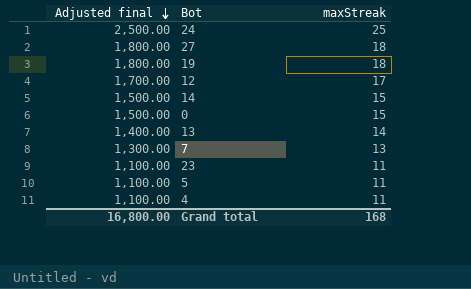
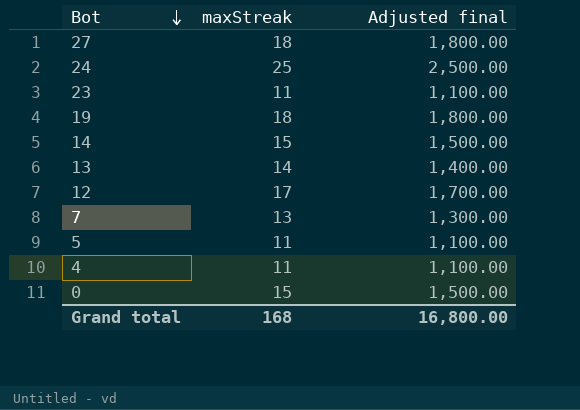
row order: Adjusted final descending -> Bot descending
column Adjusted final | position: 1 -> 3

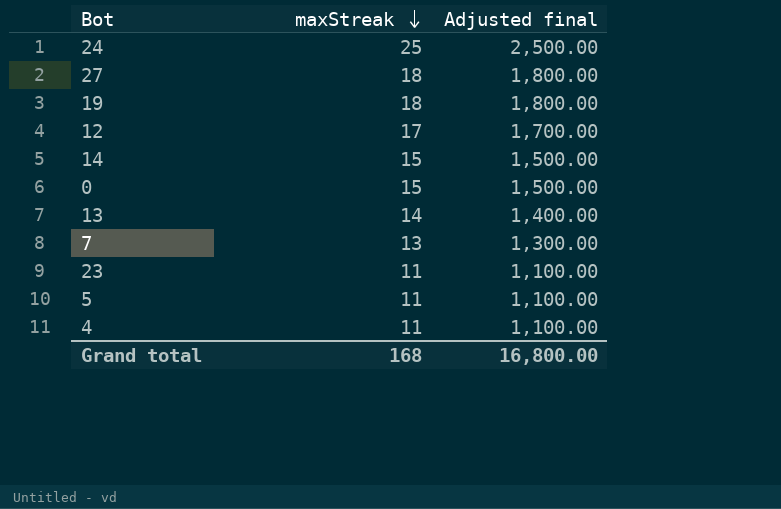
row order: Bot descending -> maxStreak descending

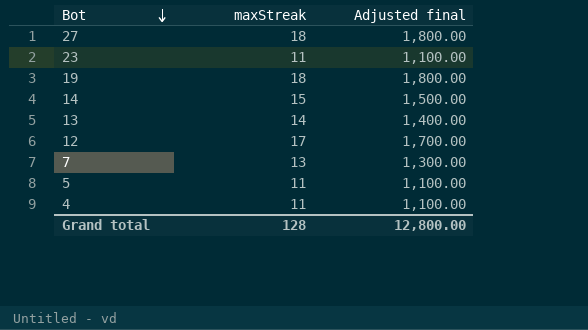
row order: maxStreak descending -> Bot descending
row 24: 25 | 2,500.00 -> none
row 0: 15 | 1,500.00 -> none
Grand total | maxStreak: 168 -> 128
Grand total | Adjusted final: 16,800.00 -> 12,800.00

